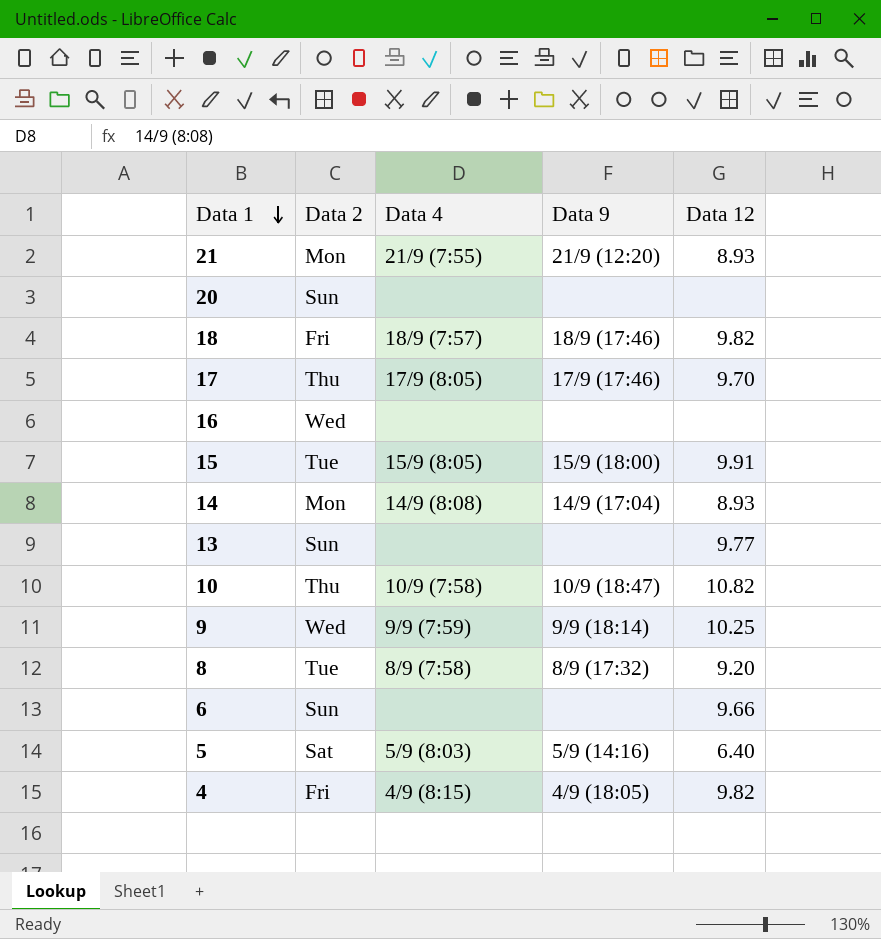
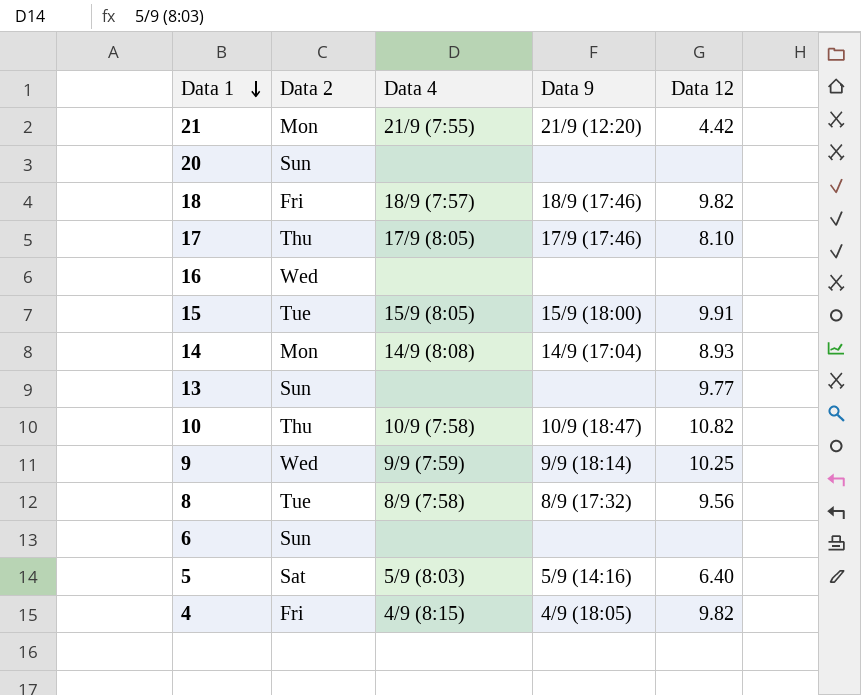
21 | Data 12: 8.93 -> 4.42
17 | Data 12: 9.70 -> 8.10
8 | Data 12: 9.20 -> 9.56
6 | Data 12: 9.66 -> none

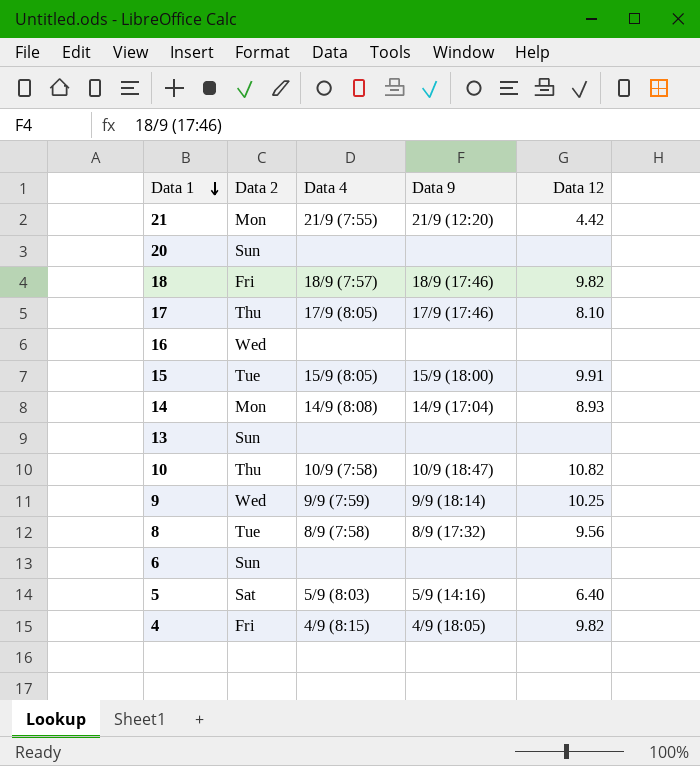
13 | Data 12: 9.77 -> none

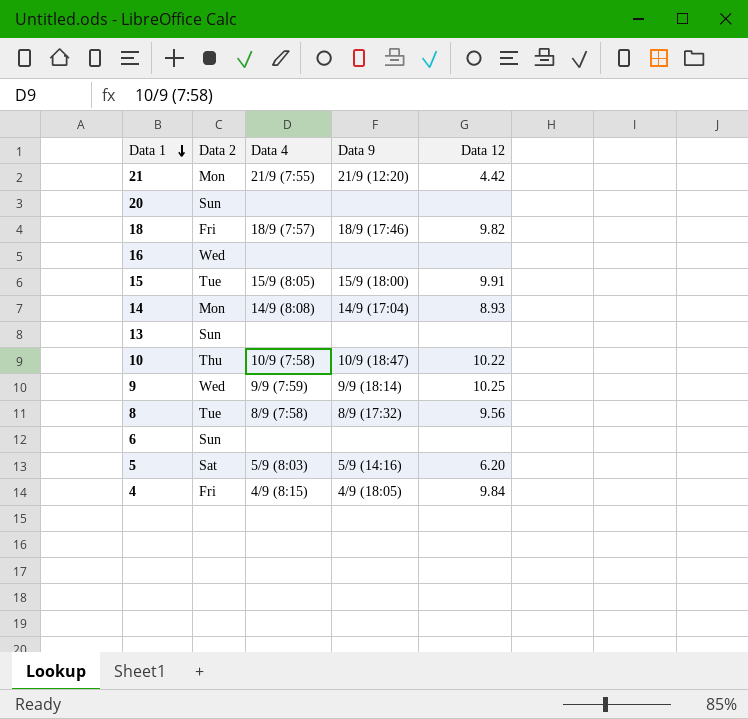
row 17: Thu | 17/9 (8:05) | 17/9 (17:46) | 8.10 -> none
10 | Data 12: 10.82 -> 10.22
5 | Data 12: 6.40 -> 6.20
4 | Data 12: 9.82 -> 9.84

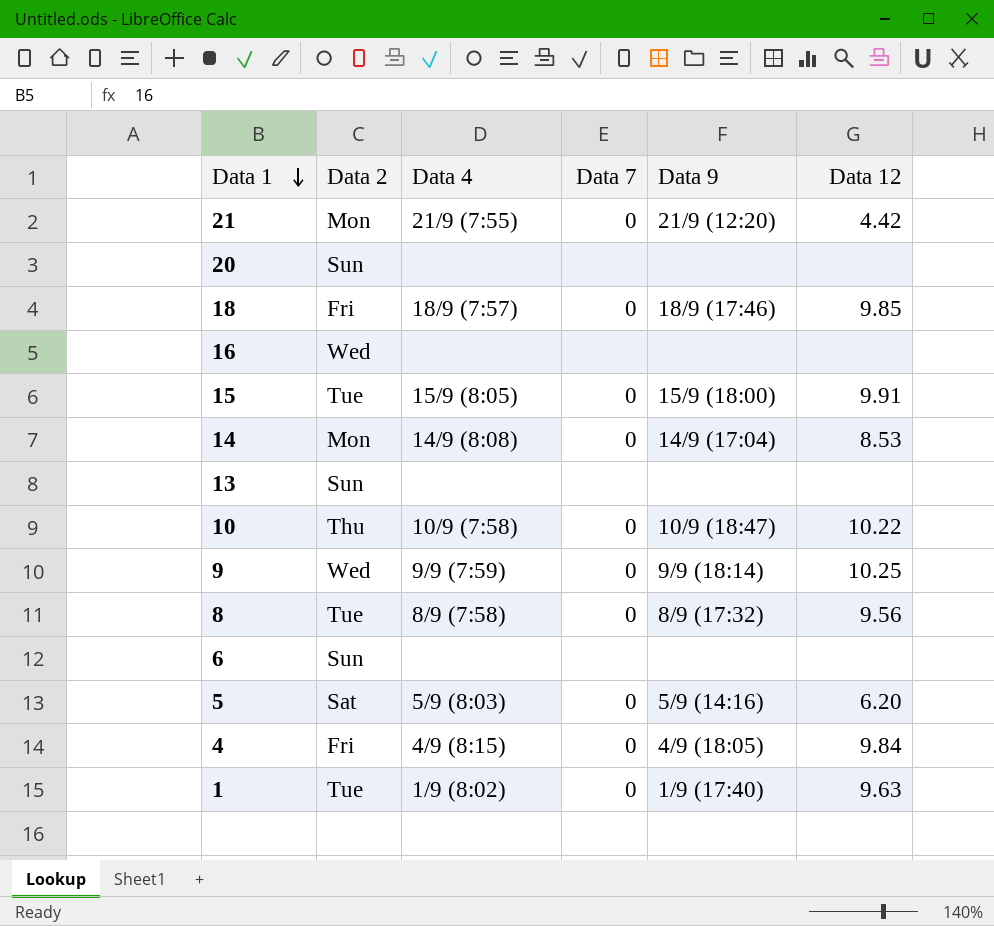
column Data 7 | position: none -> 4
18 | Data 12: 9.82 -> 9.85
14 | Data 12: 8.93 -> 8.53
row 1: none -> Tue | 1/9 (8:02) | 0 | 1/9 (17:40) | 9.63

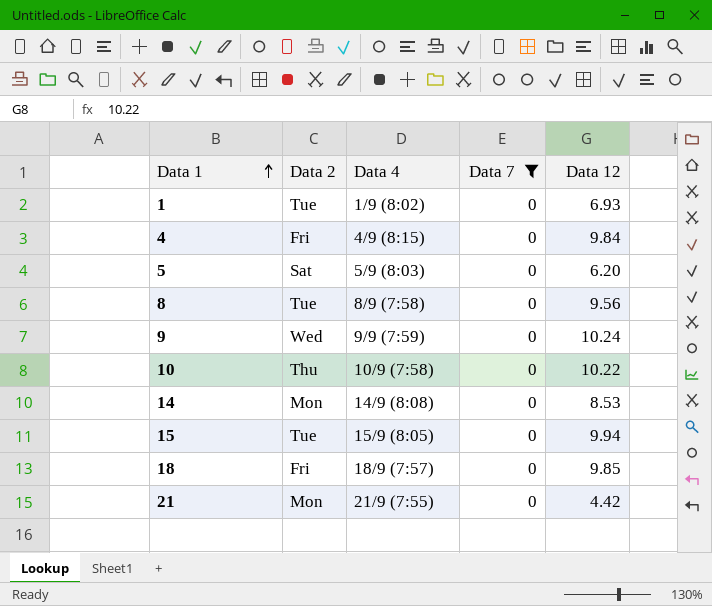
filter: none -> Data 7 = 0
row order: Data 1 descending -> Data 1 ascending
column Data 9 | position: 5 -> none
1 | Data 12: 9.63 -> 6.93
9 | Data 12: 10.25 -> 10.24
15 | Data 12: 9.91 -> 9.94

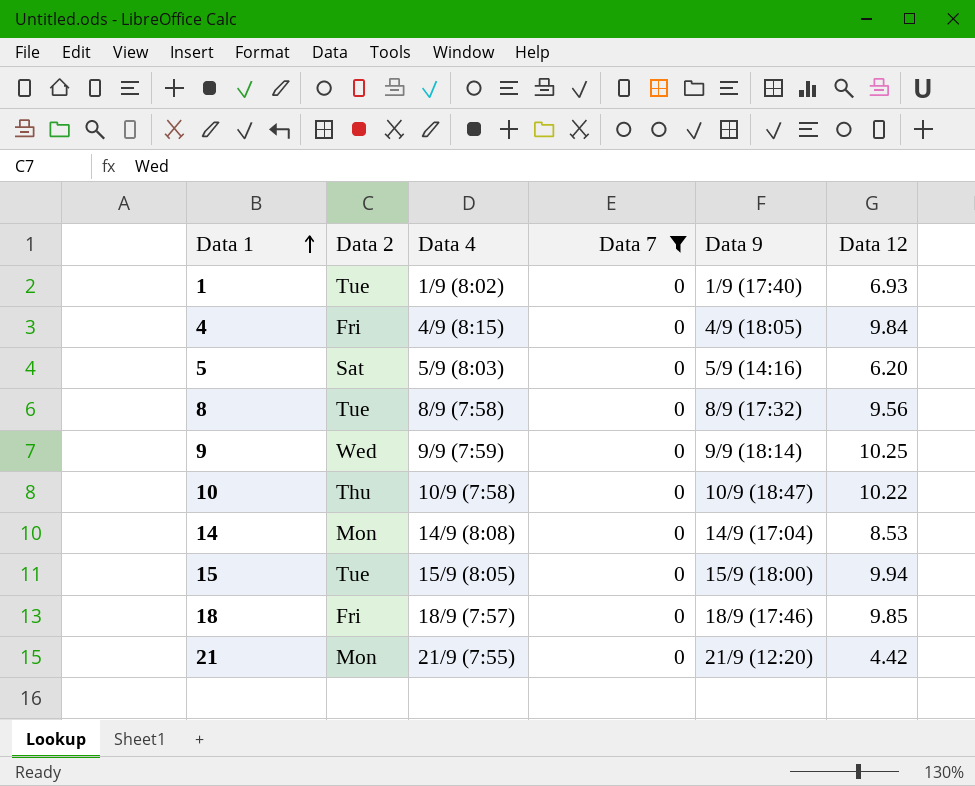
column Data 9 | position: none -> 5
9 | Data 12: 10.24 -> 10.25

